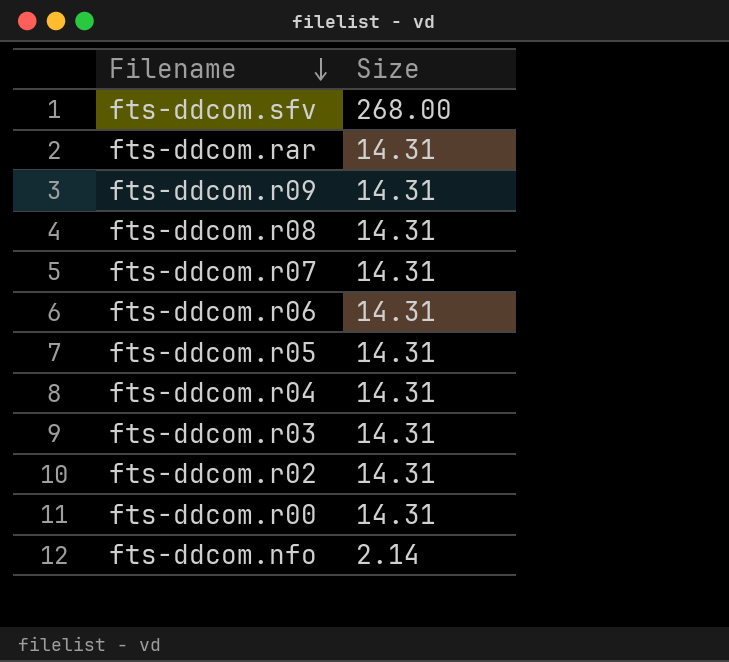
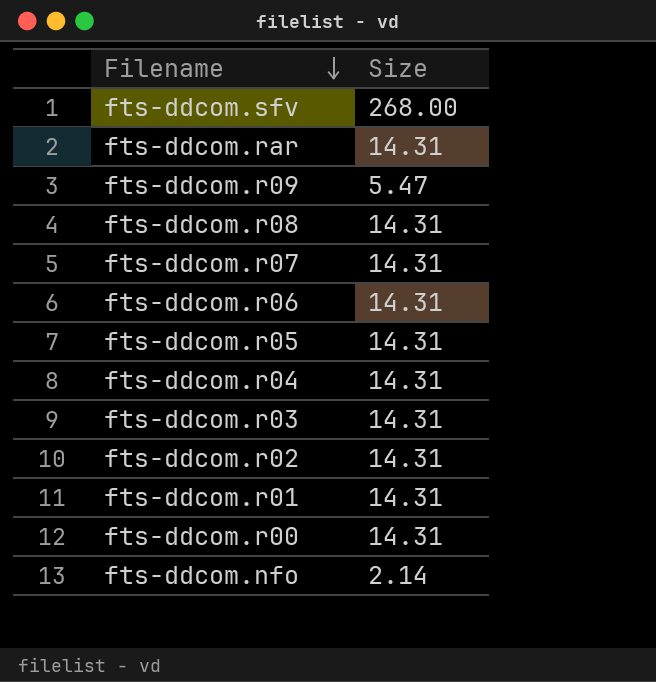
fts-ddcom.r09 | Size: 14.31 -> 5.47
row fts-ddcom.r01: none -> 14.31

